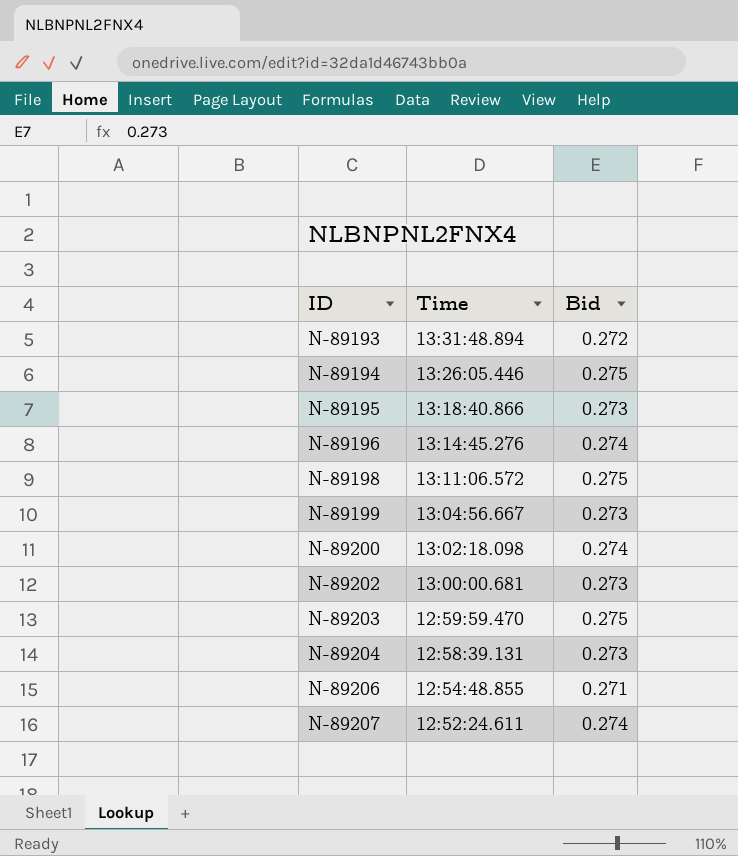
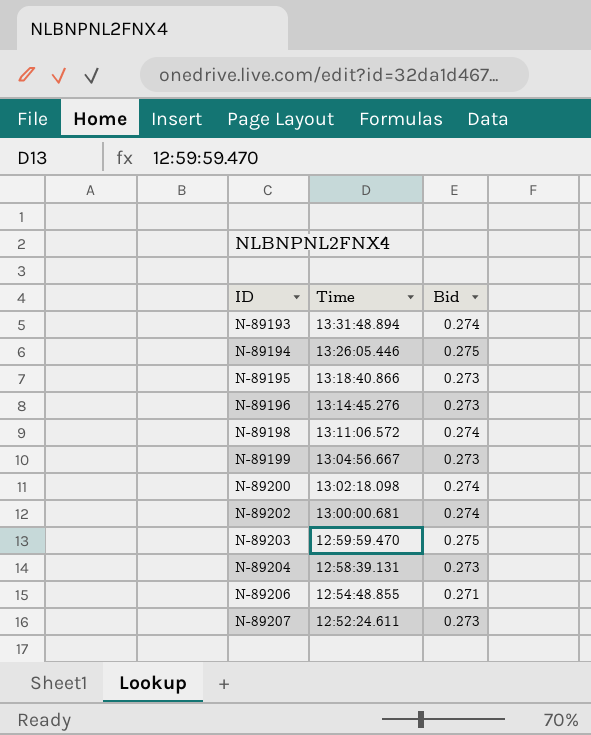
N-89193 | Bid: 0.272 -> 0.274
N-89196 | Bid: 0.274 -> 0.273
N-89198 | Bid: 0.275 -> 0.274
N-89202 | Bid: 0.273 -> 0.274
N-89207 | Bid: 0.274 -> 0.273

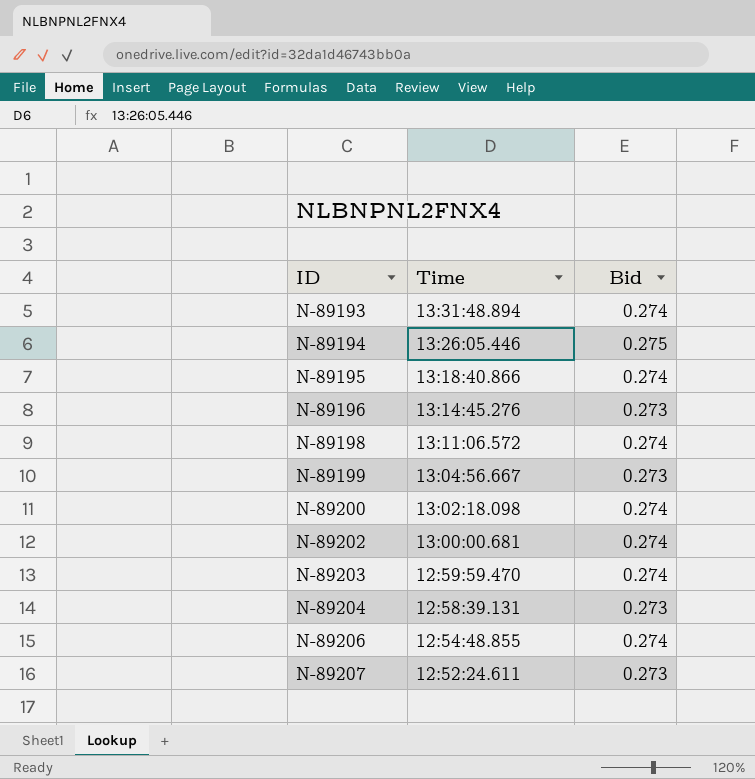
N-89195 | Bid: 0.273 -> 0.274
N-89203 | Bid: 0.275 -> 0.274
N-89206 | Bid: 0.271 -> 0.274

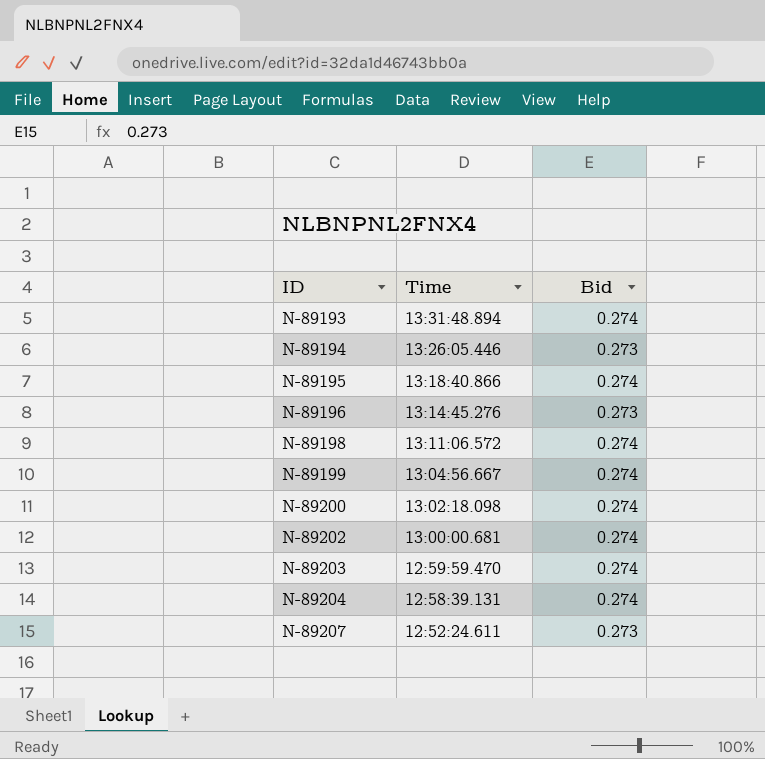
row N-89206: 12:54:48.855 | 0.274 -> none
N-89194 | Bid: 0.275 -> 0.273
N-89199 | Bid: 0.273 -> 0.274
N-89204 | Bid: 0.273 -> 0.274

